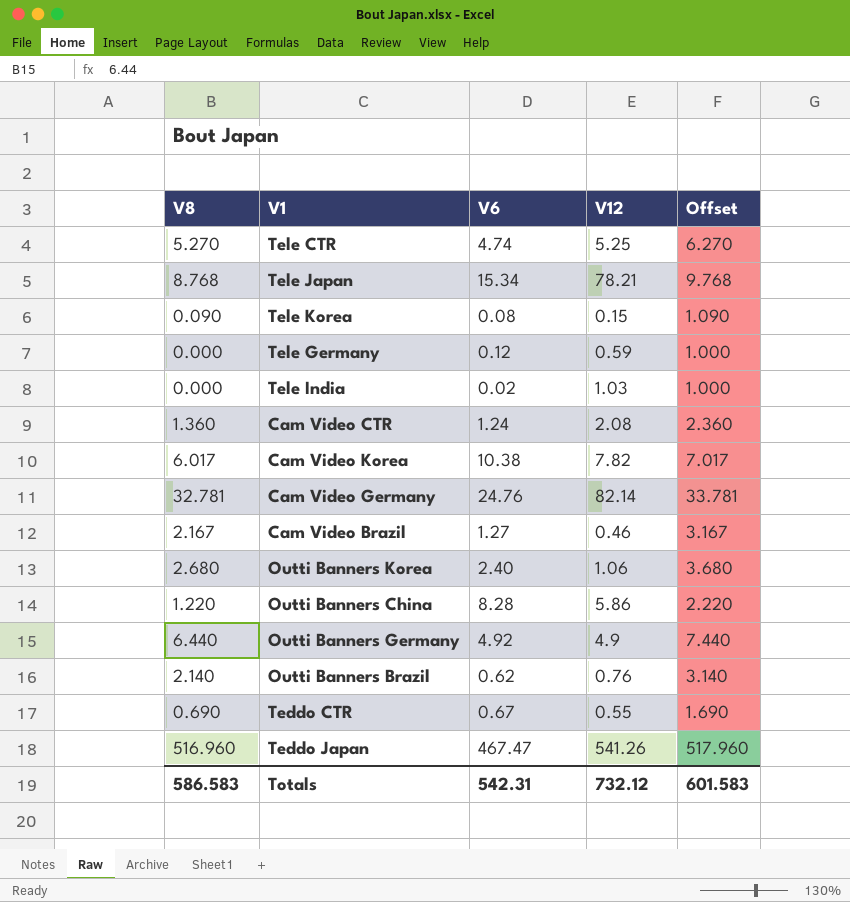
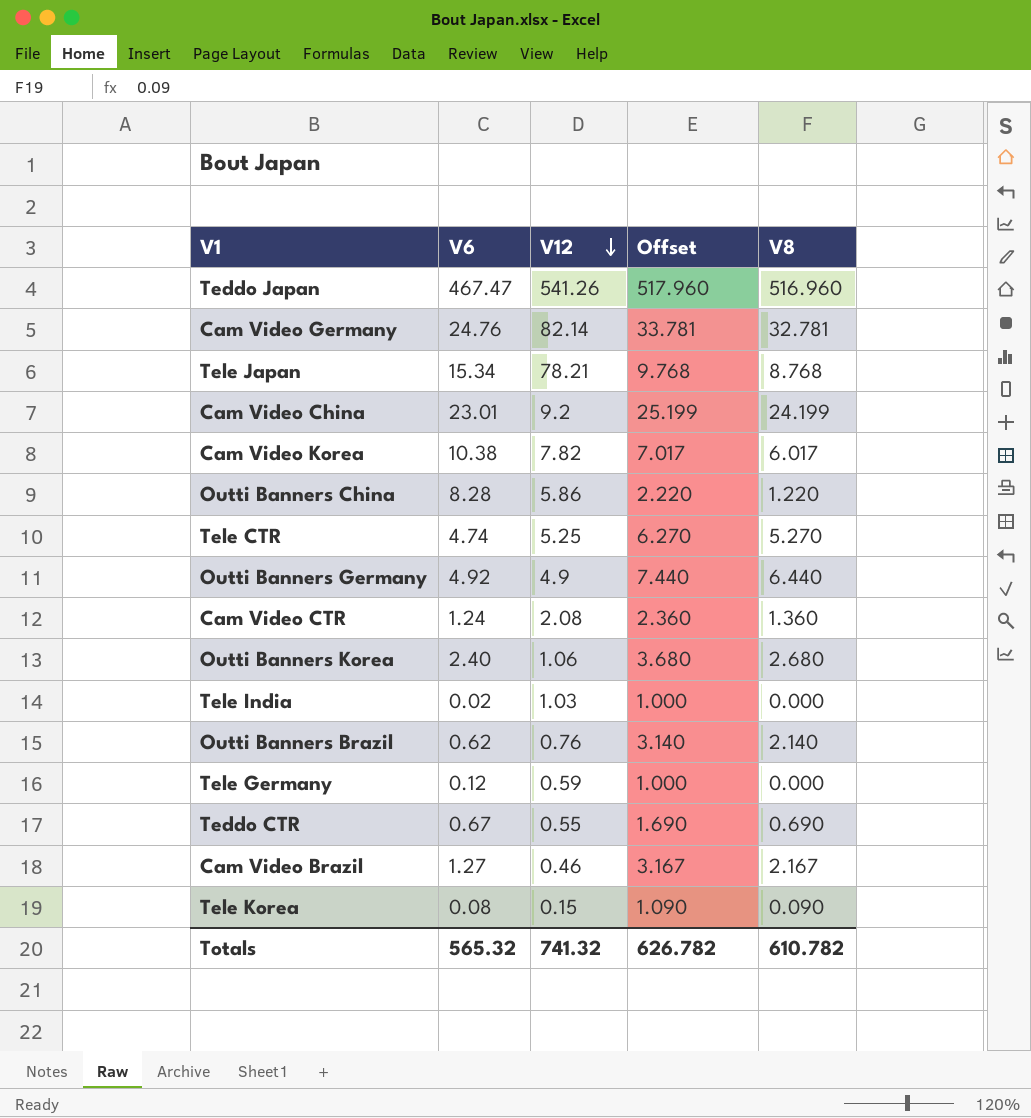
row order: none -> V12 descending
column V8 | position: 1 -> 5
row Cam Video China: none -> 23.01 | 9.2 | 25.199 | 24.199
Totals | V6: 542.31 -> 565.32
Totals | V12: 732.12 -> 741.32
Totals | Offset: 601.583 -> 626.782
Totals | V8: 586.583 -> 610.782

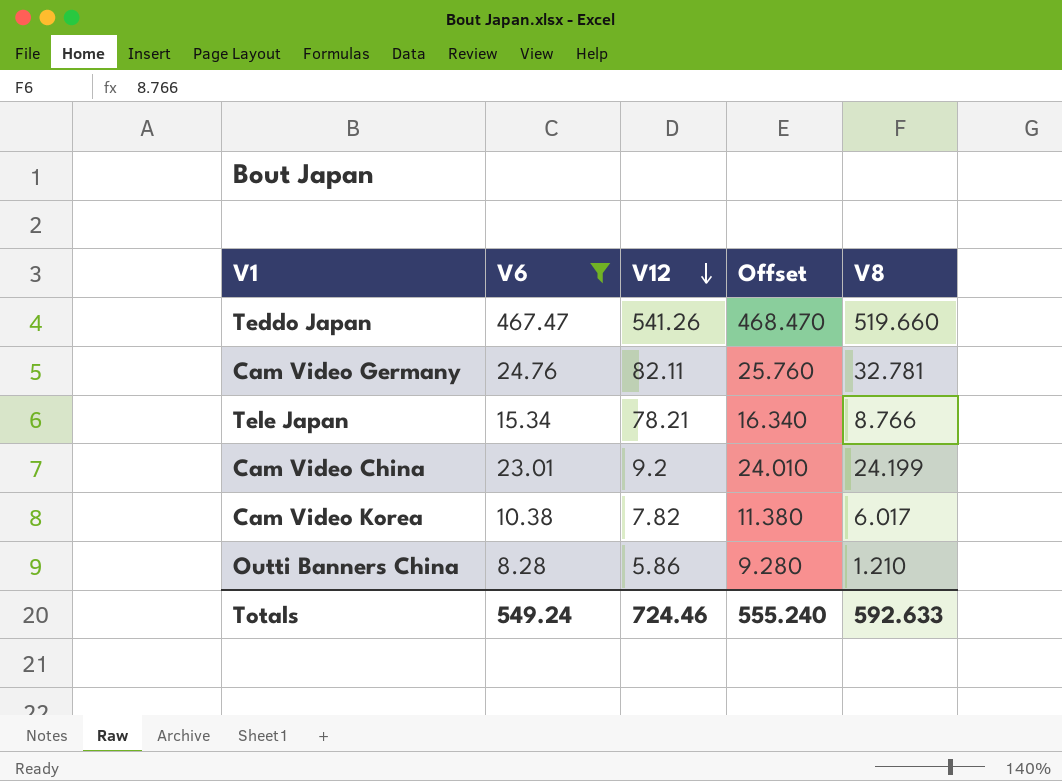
filter: none -> V6 >= 8.28
column Offset | formula: [V8] + 1 -> [V6] + 1
Teddo Japan | V8: 516.960 -> 519.660
Cam Video Germany | V12: 82.14 -> 82.11
Tele Japan | V8: 8.768 -> 8.766
Outti Banners China | V8: 1.220 -> 1.210
Totals | V6: 565.32 -> 549.24
Totals | V12: 741.32 -> 724.46
Totals | Offset: 626.782 -> 555.240
Totals | V8: 610.782 -> 592.633

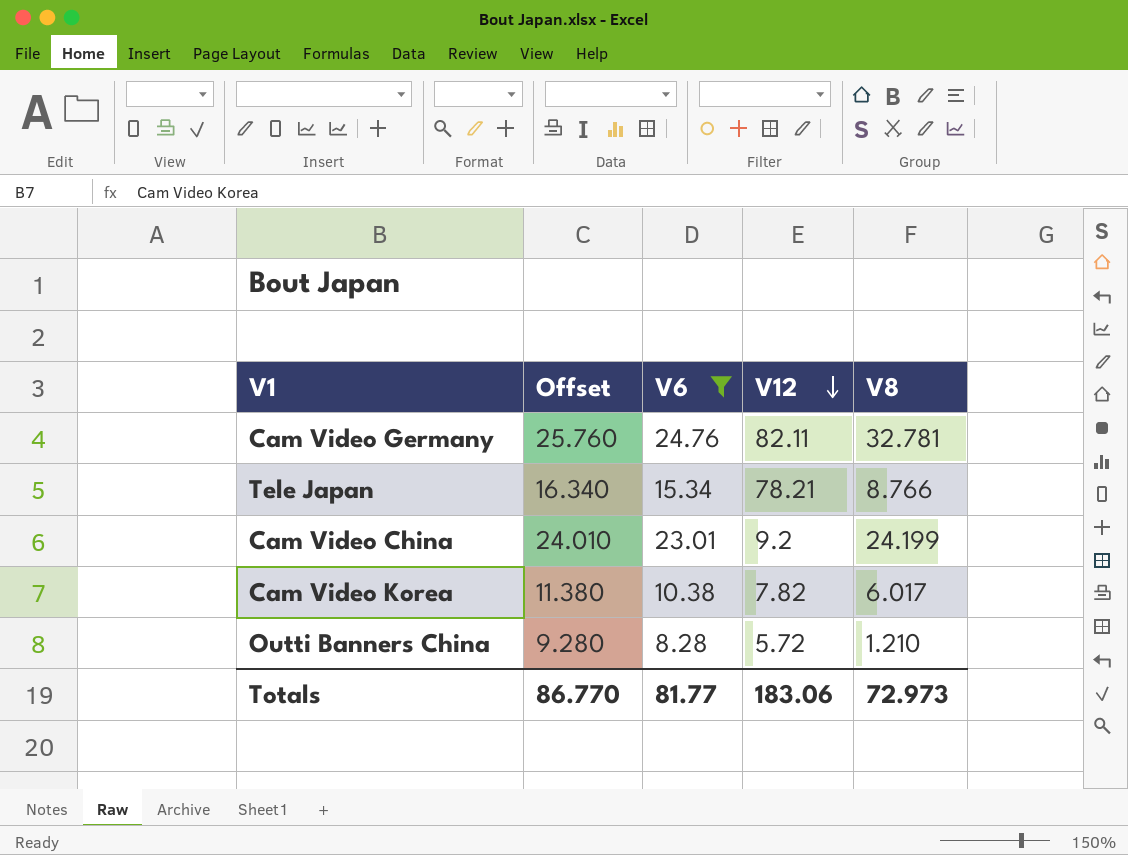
column Offset | position: 4 -> 2
row Teddo Japan: 467.47 | 541.26 | 468.470 | 519.660 -> none
Outti Banners China | V12: 5.86 -> 5.72
Totals | Offset: 555.240 -> 86.770
Totals | V6: 549.24 -> 81.77
Totals | V12: 724.46 -> 183.06
Totals | V8: 592.633 -> 72.973

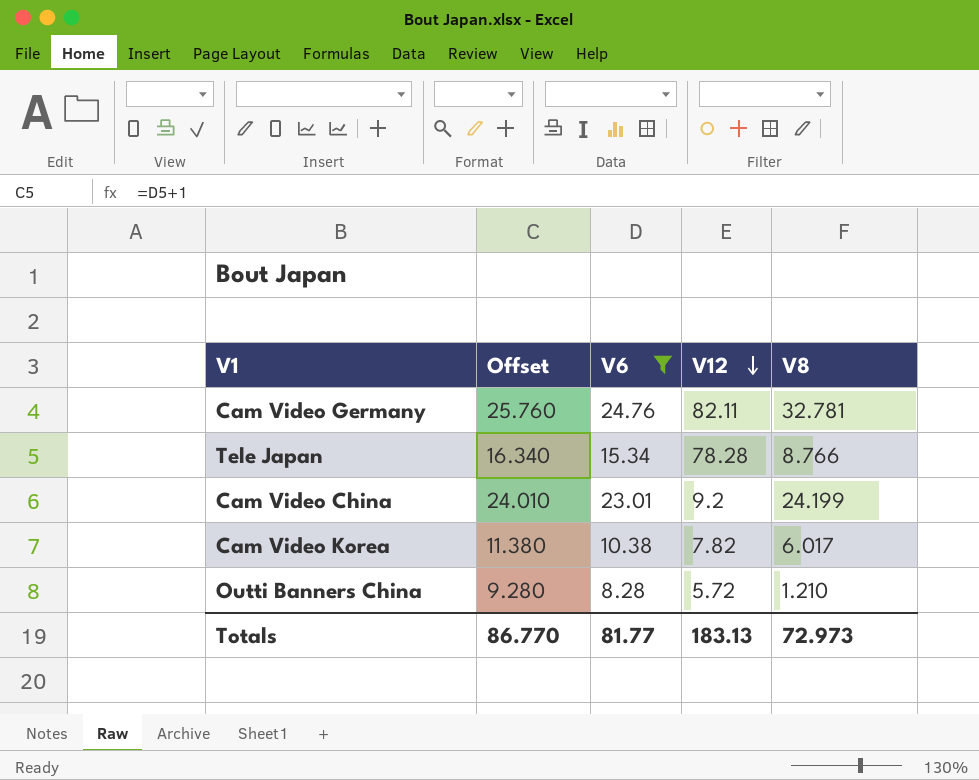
Tele Japan | V12: 78.21 -> 78.28
Totals | V12: 183.06 -> 183.13

